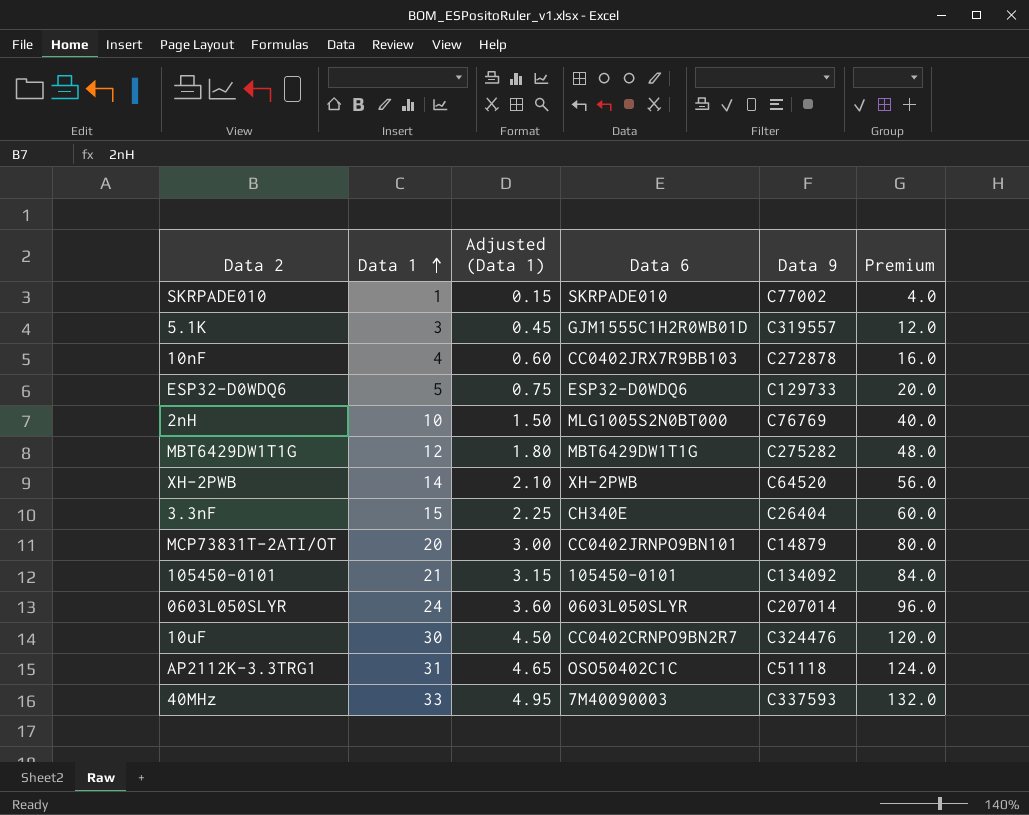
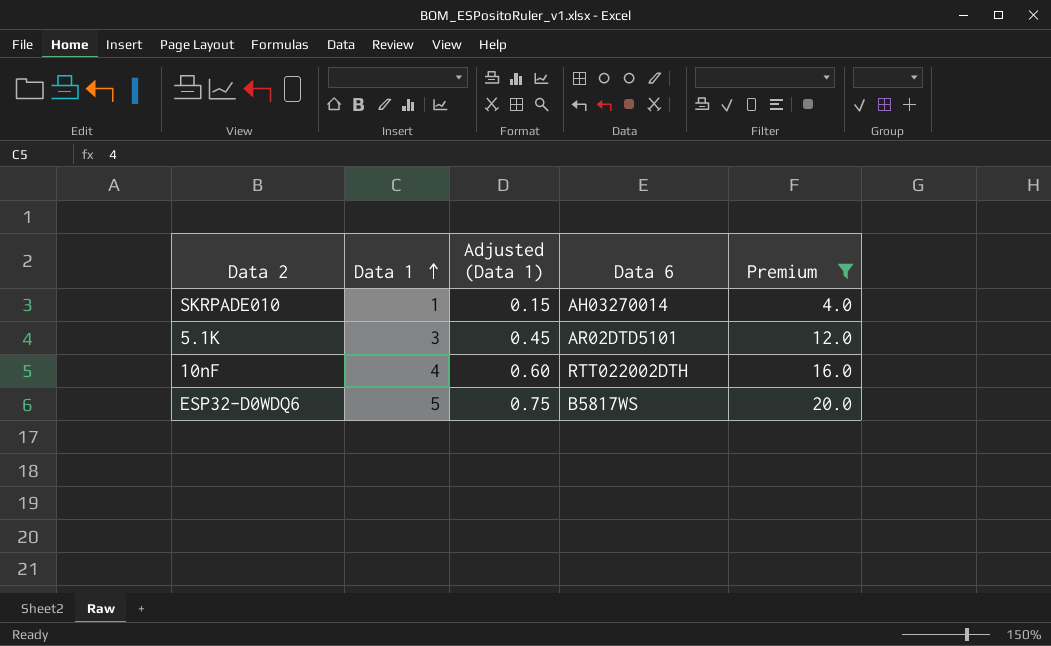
filter: none -> Premium <= 20.0
column Data 9 | position: 5 -> none
SKRPADE010 | Data 6: SKRPADE010 -> AH03270014
5.1K | Data 6: GJM1555C1H2R0WB01D -> AR02DTD5101
10nF | Data 6: CC0402JRX7R9BB103 -> RTT022002DTH
ESP32-D0WDQ6 | Data 6: ESP32-D0WDQ6 -> B5817WS

